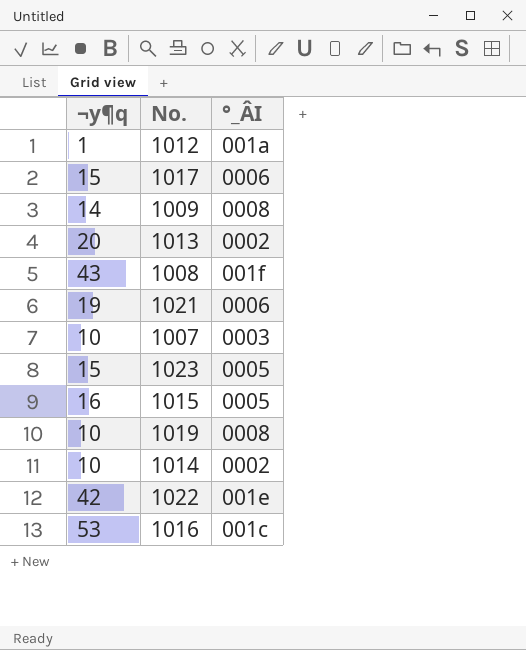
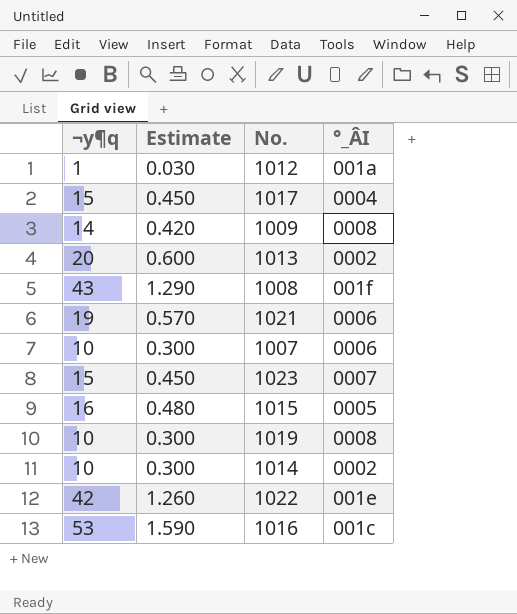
column Estimate | formula: none -> [¬y¶q] * 0.03
1017 | °_ÂI: 0006 -> 0004
1007 | °_ÂI: 0003 -> 0006
1023 | °_ÂI: 0005 -> 0007

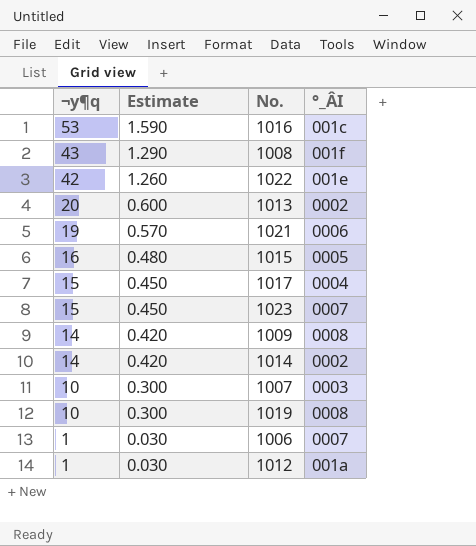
row order: none -> ¬y¶q descending
1014 | ¬y¶q: 10 -> 14
1014 | Estimate: 0.300 -> 0.420
1007 | °_ÂI: 0006 -> 0003
row 1006: none -> 1 | 0.030 | 0007

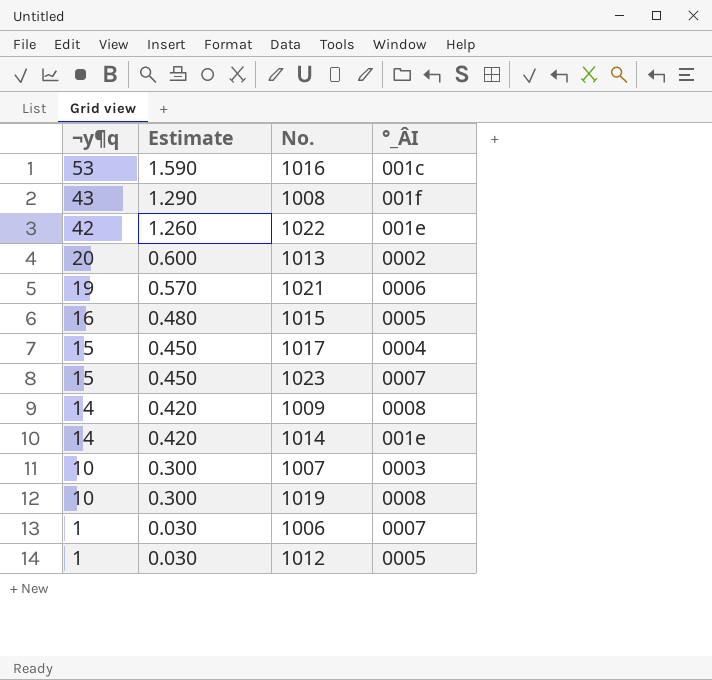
1014 | °_ÂI: 0002 -> 001e
1012 | °_ÂI: 001a -> 0005

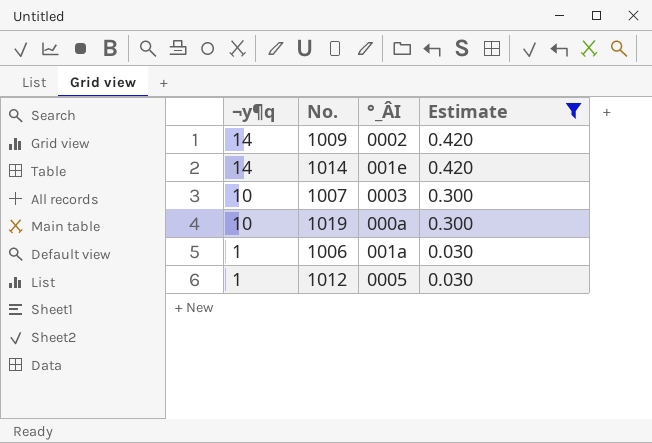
filter: none -> Estimate <= 0.420
column Estimate | position: 2 -> 4
1009 | °_ÂI: 0008 -> 0002
1019 | °_ÂI: 0008 -> 000a
1006 | °_ÂI: 0007 -> 001a

